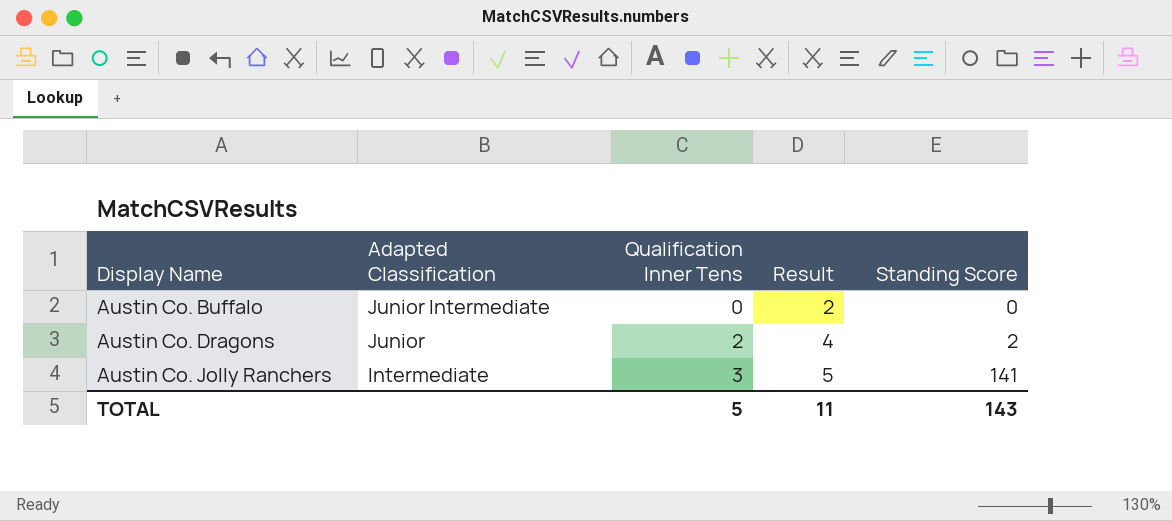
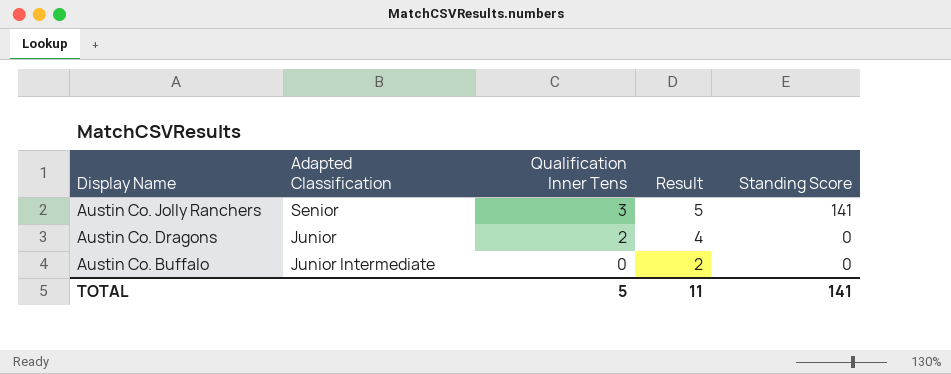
row order: Display Name ascending -> Display Name descending
Austin Co. Jolly Ranchers | Adapted Classification: Intermediate -> Senior
Austin Co. Dragons | Standing Score: 2 -> 0
TOTAL | Standing Score: 143 -> 141

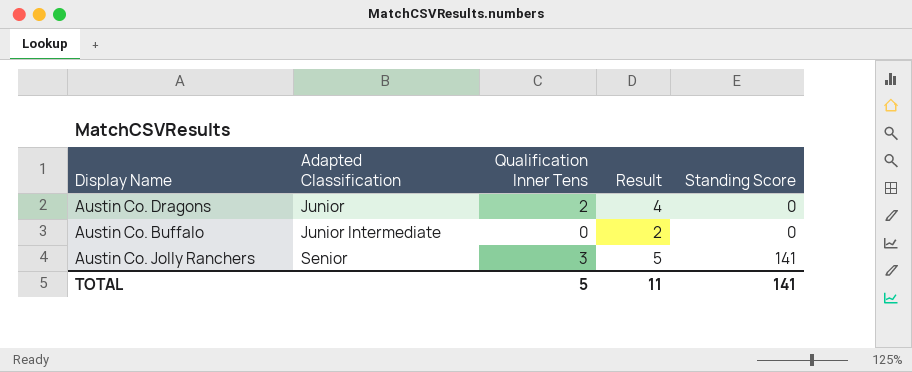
row order: Display Name descending -> Adapted Classification ascending

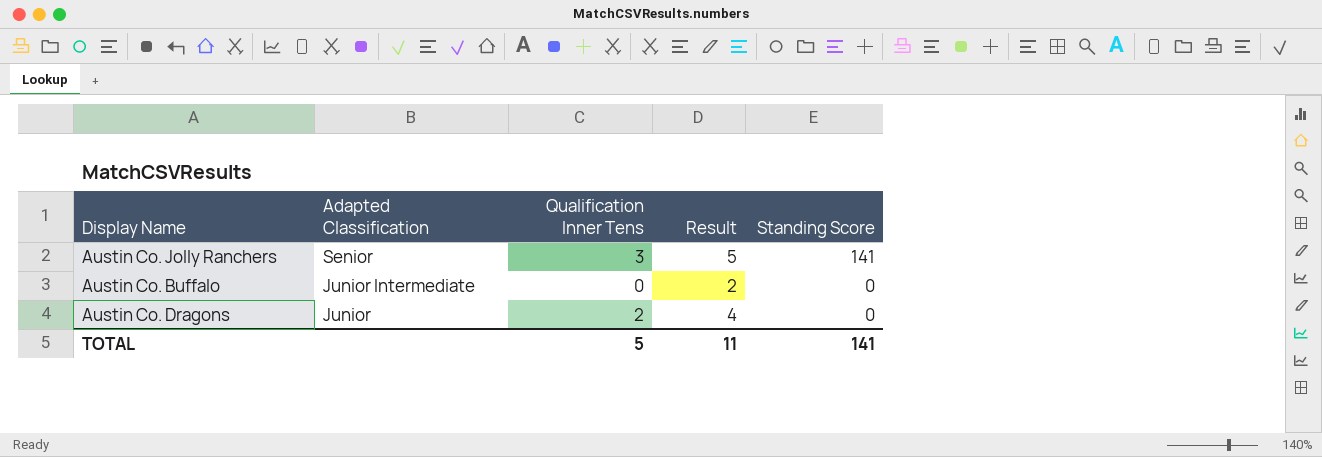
row order: Adapted Classification ascending -> Adapted Classification descending

